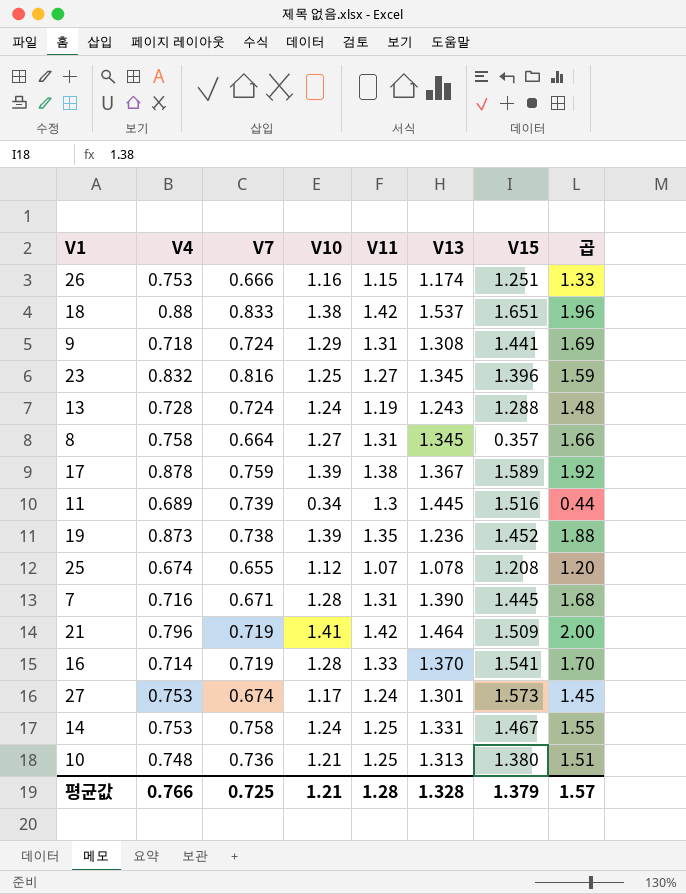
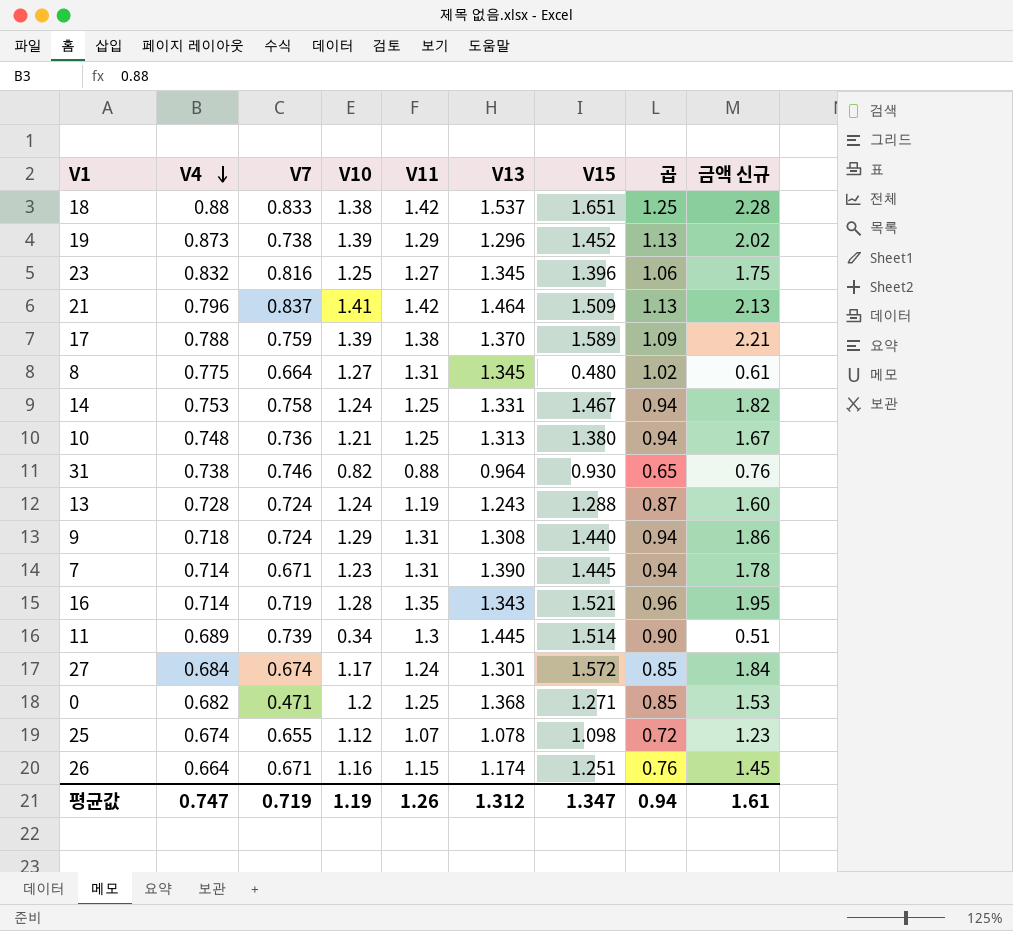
row order: none -> V4 descending
column 곱 | formula: [V10] * [V11] -> [V4] * [V11]
column 금액 신규 | formula: none -> [V10] * [V15]
19 | V11: 1.35 -> 1.29
19 | V13: 1.236 -> 1.296
21 | V7: 0.719 -> 0.837
17 | V4: 0.878 -> 0.788
17 | V13: 1.367 -> 1.370
8 | V4: 0.758 -> 0.775
8 | V15: 0.357 -> 0.480
row 31: none -> 0.738 | 0.746 | 0.82 | 0.88 | 0.964 | 0.930 | 0.65 | 0.76
9 | V15: 1.441 -> 1.440
7 | V4: 0.716 -> 0.714
7 | V10: 1.28 -> 1.23
16 | V11: 1.33 -> 1.35
16 | V13: 1.370 -> 1.343
16 | V15: 1.541 -> 1.521
11 | V15: 1.516 -> 1.514
27 | V4: 0.753 -> 0.684
27 | V15: 1.573 -> 1.572
row 0: none -> 0.682 | 0.471 | 1.2 | 1.25 | 1.368 | 1.271 | 0.85 | 1.53
25 | V15: 1.208 -> 1.098
26 | V4: 0.753 -> 0.664
26 | V7: 0.666 -> 0.671
평균값 | V4: 0.766 -> 0.747
평균값 | V7: 0.725 -> 0.719
평균값 | V10: 1.21 -> 1.19
평균값 | V11: 1.28 -> 1.26
평균값 | V13: 1.328 -> 1.312
평균값 | V15: 1.379 -> 1.347
평균값 | 곱: 1.57 -> 0.94

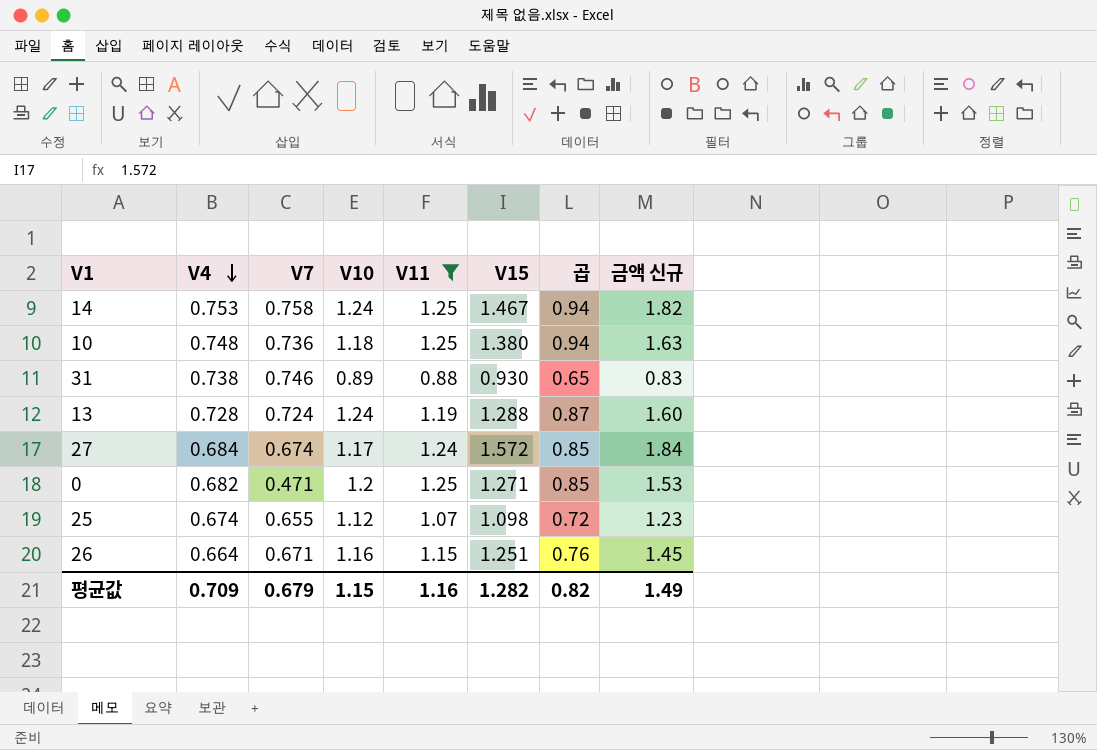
filter: none -> V11 <= 1.25
column V13 | position: 6 -> none
10 | V10: 1.21 -> 1.18
10 | 금액 신규: 1.67 -> 1.63
31 | V10: 0.82 -> 0.89
31 | 금액 신규: 0.76 -> 0.83
평균값 | V4: 0.747 -> 0.709
평균값 | V7: 0.719 -> 0.679
평균값 | V10: 1.19 -> 1.15
평균값 | V11: 1.26 -> 1.16
평균값 | V15: 1.347 -> 1.282
평균값 | 곱: 0.94 -> 0.82
평균값 | 금액 신규: 1.61 -> 1.49

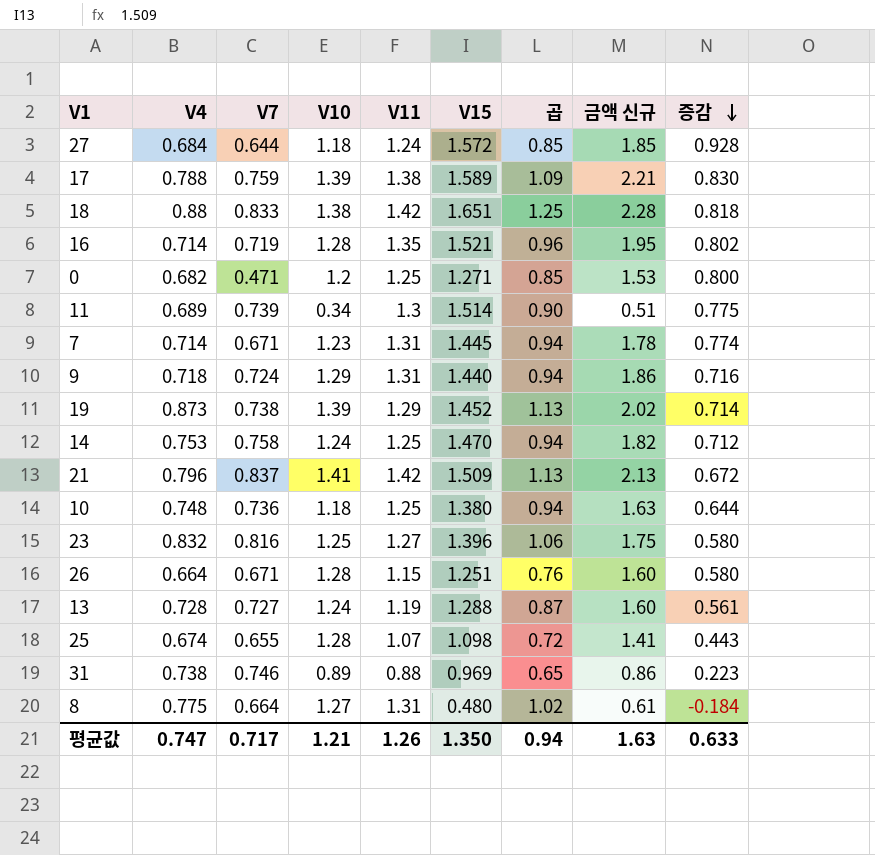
filter: V11 <= 1.25 -> none
row order: V4 descending -> 증감 descending
column 증감 | formula: none -> [V15] - [V7]
27 | V7: 0.674 -> 0.644
27 | V10: 1.17 -> 1.18
27 | 금액 신규: 1.84 -> 1.85
14 | V15: 1.467 -> 1.470
26 | V10: 1.16 -> 1.28
26 | 금액 신규: 1.45 -> 1.60
13 | V7: 0.724 -> 0.727
25 | V10: 1.12 -> 1.28
25 | 금액 신규: 1.23 -> 1.41
31 | V15: 0.930 -> 0.969
31 | 금액 신규: 0.83 -> 0.86
평균값 | V4: 0.709 -> 0.747
평균값 | V7: 0.679 -> 0.717
평균값 | V10: 1.15 -> 1.21
평균값 | V11: 1.16 -> 1.26
평균값 | V15: 1.282 -> 1.350
평균값 | 곱: 0.82 -> 0.94
평균값 | 금액 신규: 1.49 -> 1.63

